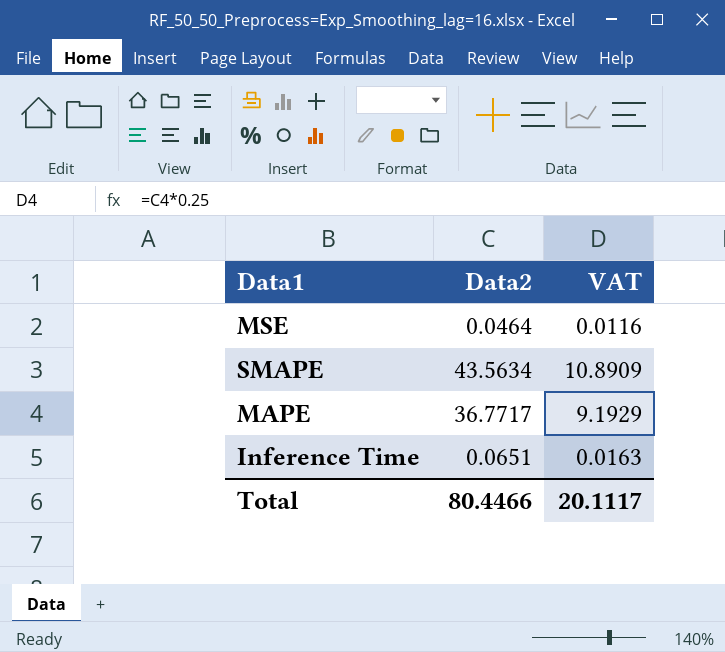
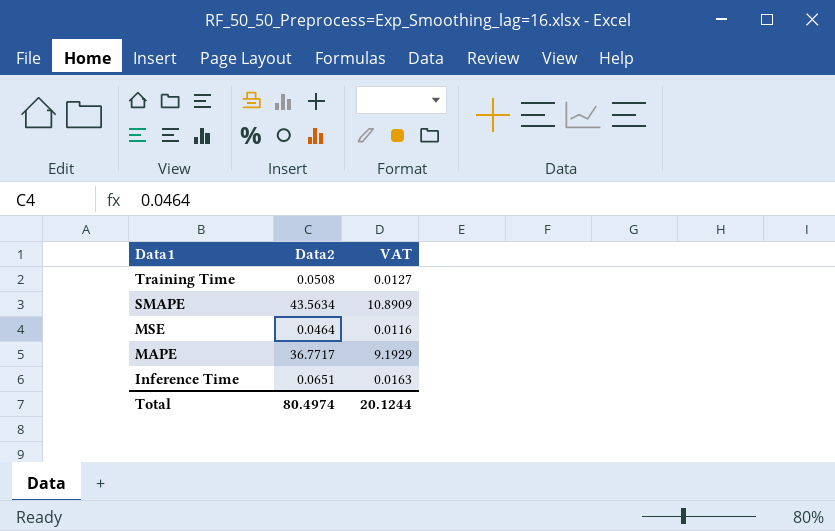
row order: none -> Data1 descending
row Training Time: none -> 0.0508 | 0.0127
Total | Data2: 80.4466 -> 80.4974
Total | VAT: 20.1117 -> 20.1244

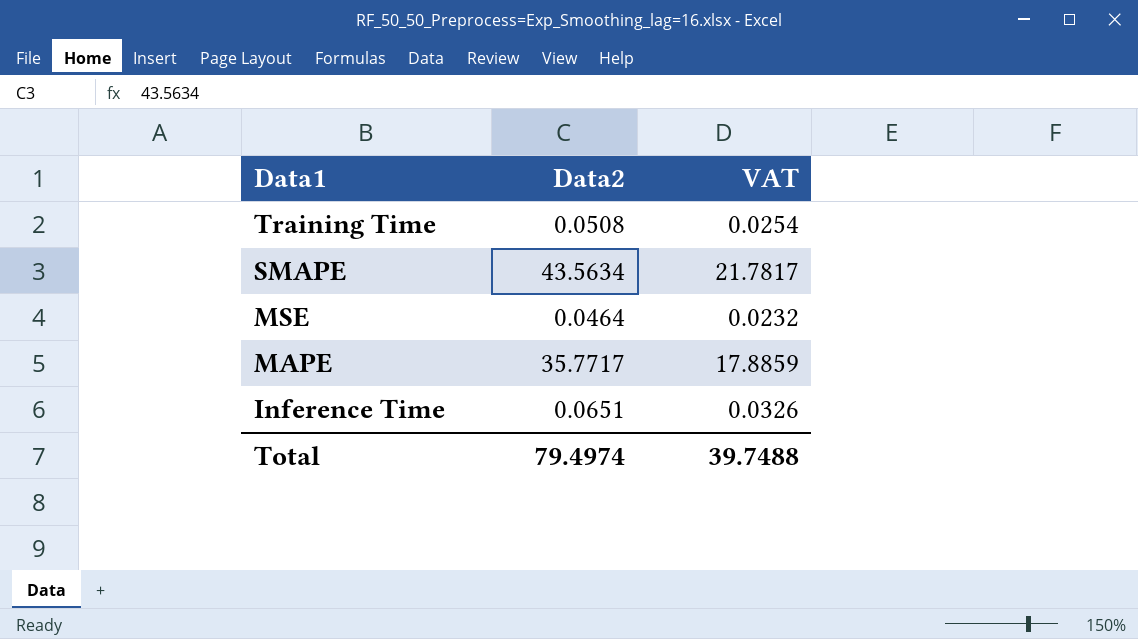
column VAT | formula: [Data2] * 0.25 -> [Data2] * 0.5
MAPE | Data2: 36.7717 -> 35.7717
Total | Data2: 80.4974 -> 79.4974
Total | VAT: 20.1244 -> 39.7488

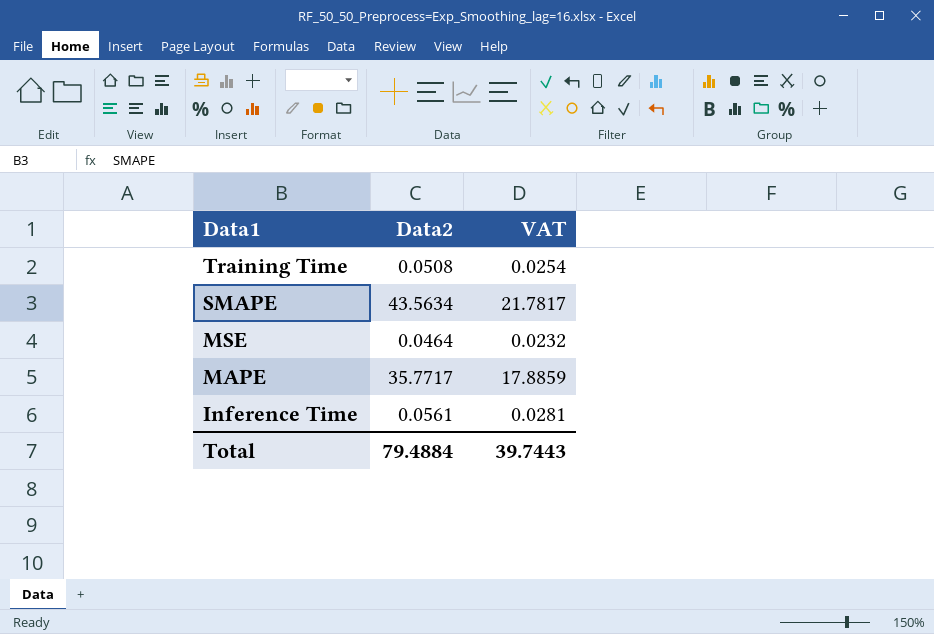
Inference Time | Data2: 0.0651 -> 0.0561
Inference Time | VAT: 0.0326 -> 0.0281
Total | Data2: 79.4974 -> 79.4884
Total | VAT: 39.7488 -> 39.7443

